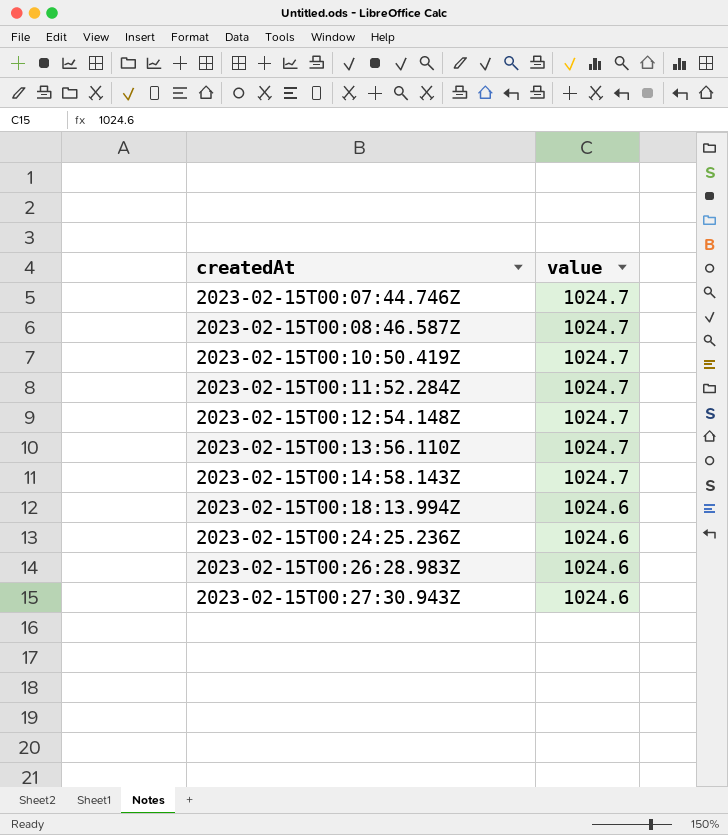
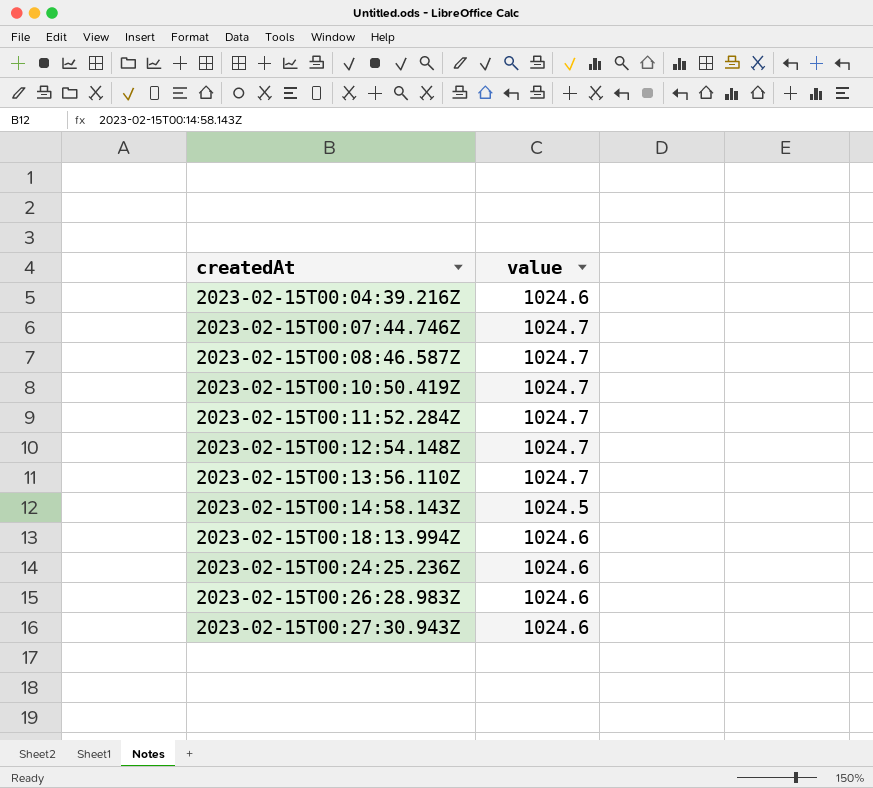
row 2023-02-15T00:04:39.216Z: none -> 1024.6
2023-02-15T00:14:58.143Z | value: 1024.7 -> 1024.5

